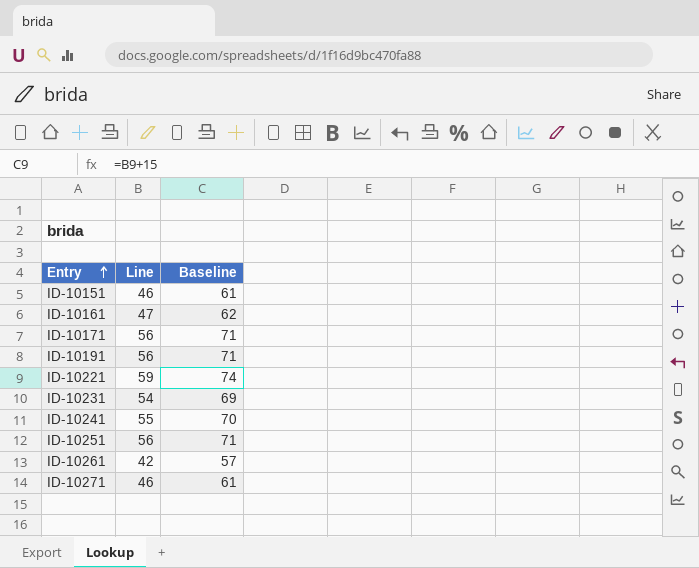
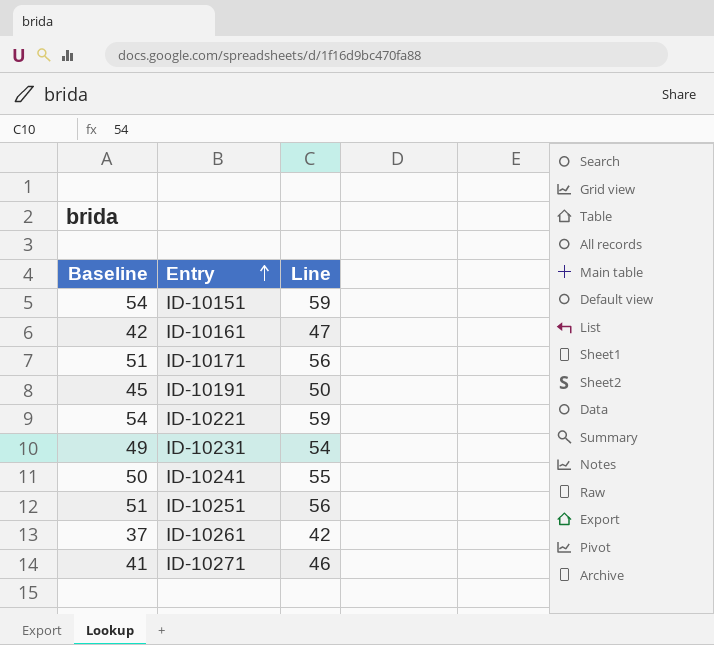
column Baseline | formula: [Line] + 15 -> [Line] - 5
column Baseline | position: 3 -> 1
ID-10151 | Line: 46 -> 59
ID-10191 | Line: 56 -> 50

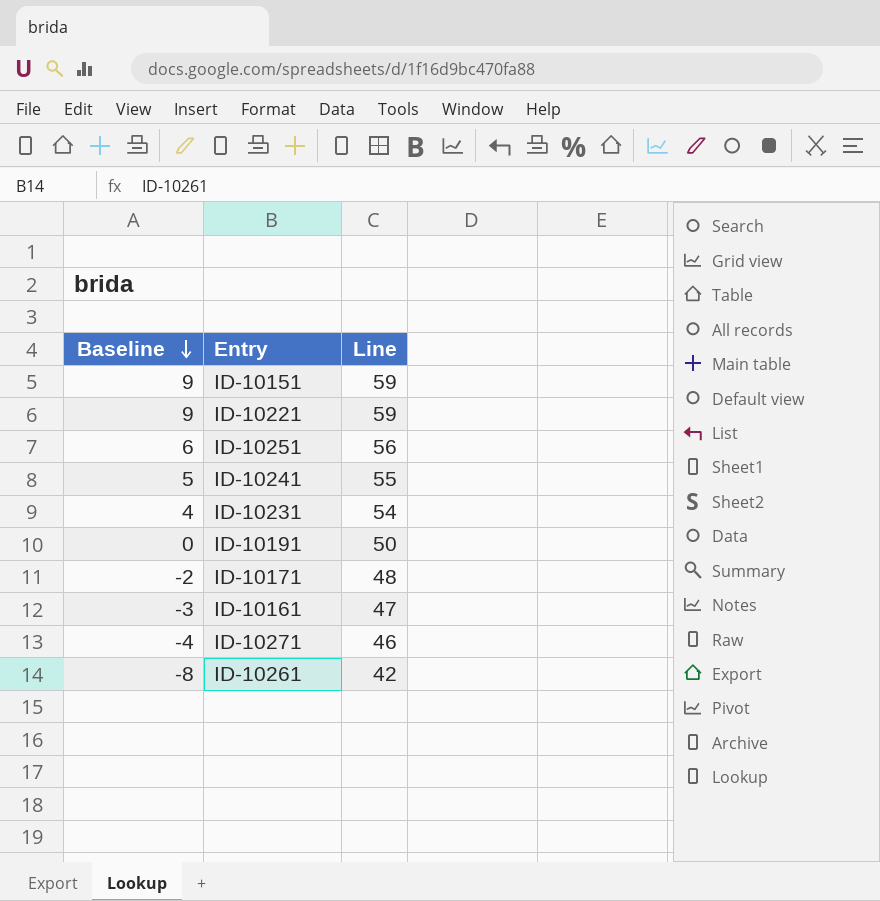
row order: Entry ascending -> Baseline descending
column Baseline | formula: [Line] - 5 -> [Line] - 50
ID-10171 | Line: 56 -> 48

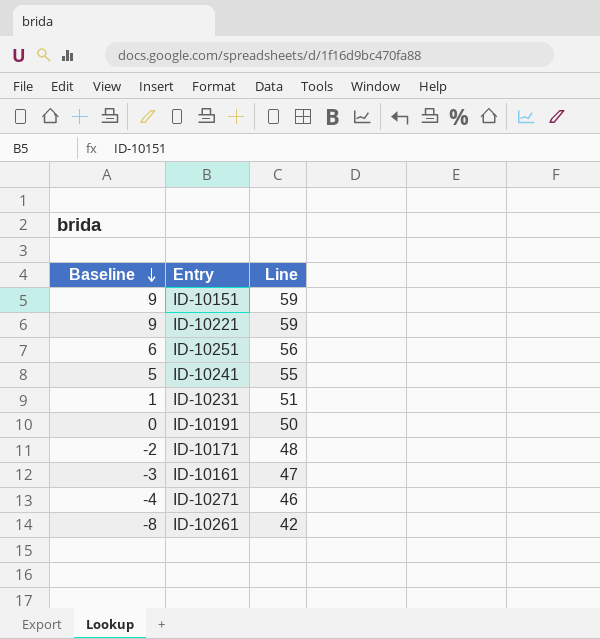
ID-10231 | Baseline: 4 -> 1
ID-10231 | Line: 54 -> 51

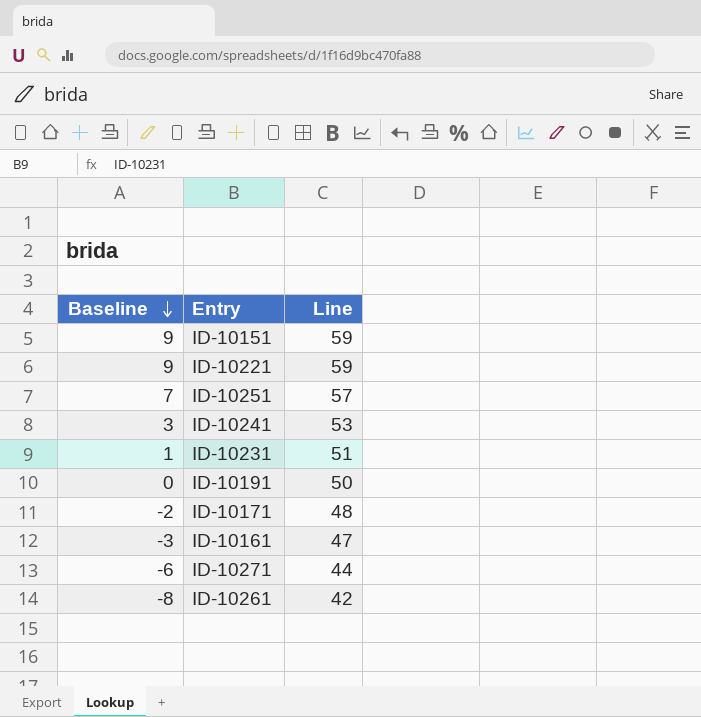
ID-10251 | Baseline: 6 -> 7
ID-10251 | Line: 56 -> 57
ID-10241 | Baseline: 5 -> 3
ID-10241 | Line: 55 -> 53
ID-10271 | Baseline: -4 -> -6
ID-10271 | Line: 46 -> 44

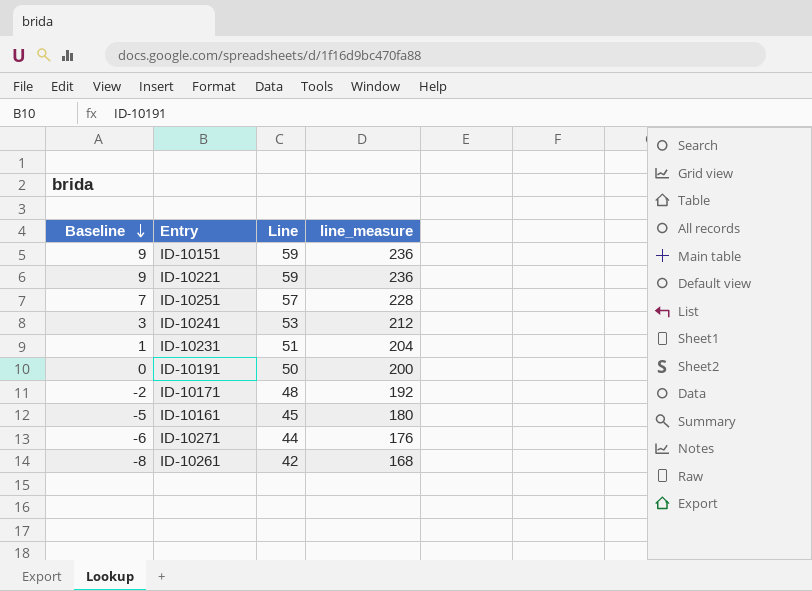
column line_measure | formula: none -> [Line] * 4
ID-10161 | Baseline: -3 -> -5
ID-10161 | Line: 47 -> 45

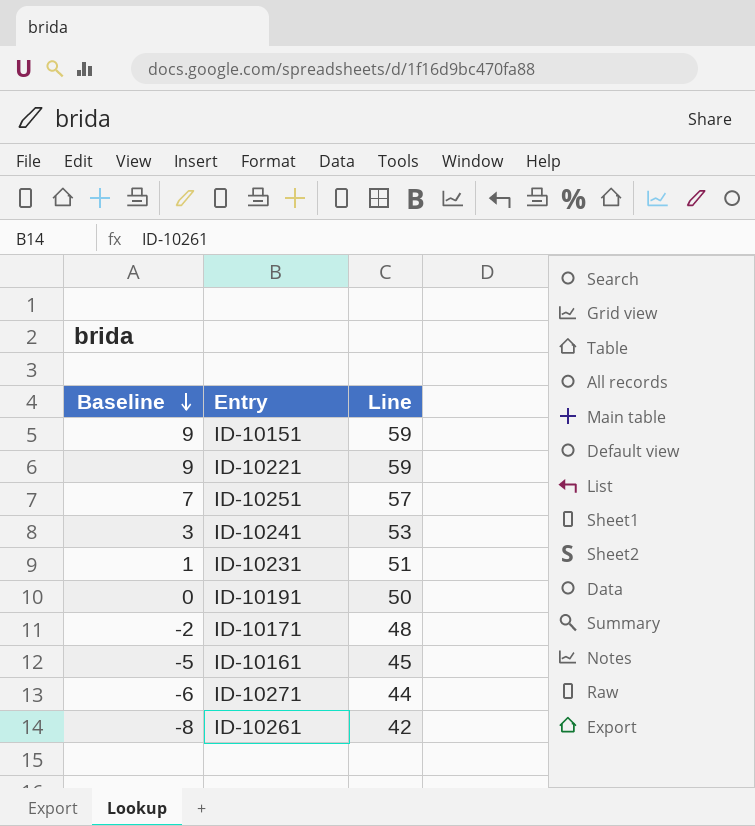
column line_measure | formula: [Line] * 4 -> none

